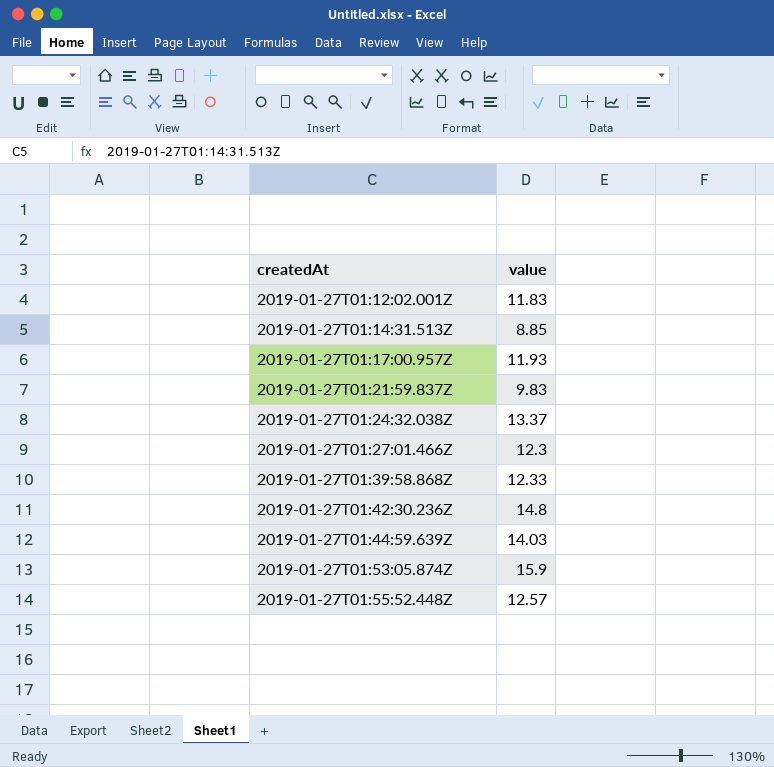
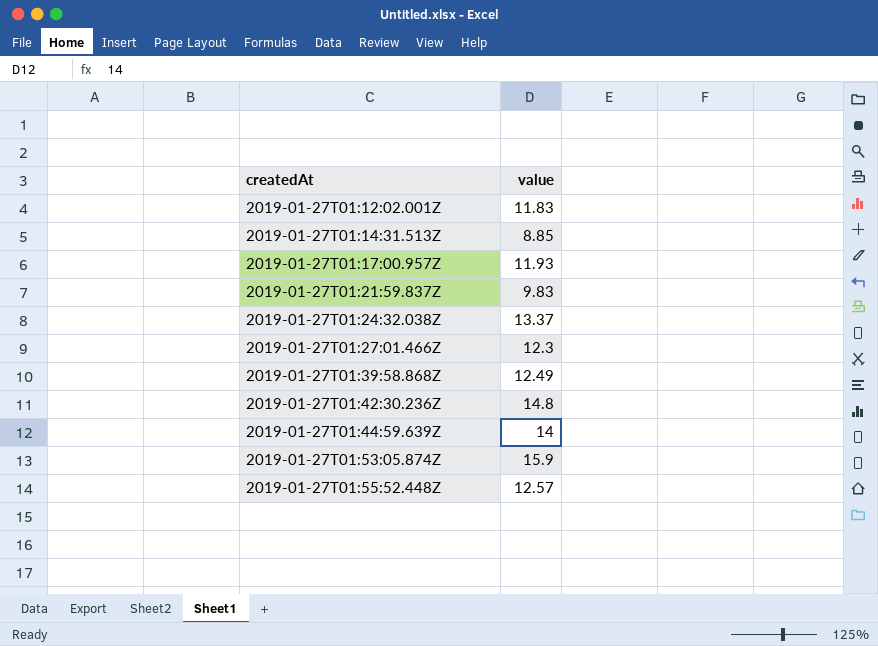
2019-01-27T01:39:58.868Z | value: 12.33 -> 12.49
2019-01-27T01:44:59.639Z | value: 14.03 -> 14

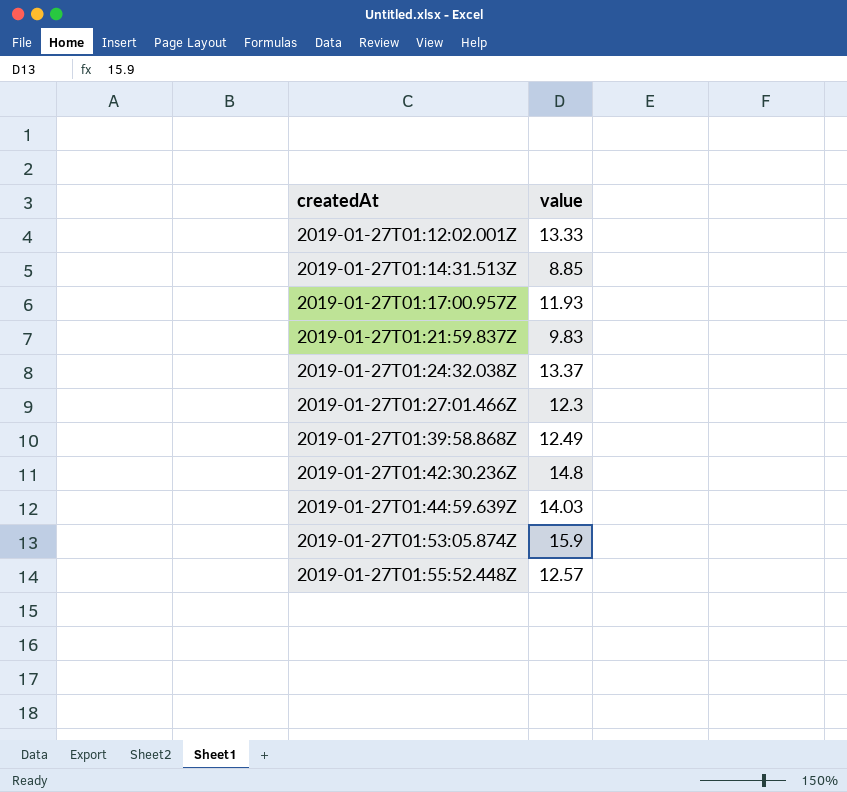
2019-01-27T01:12:02.001Z | value: 11.83 -> 13.33
2019-01-27T01:44:59.639Z | value: 14 -> 14.03

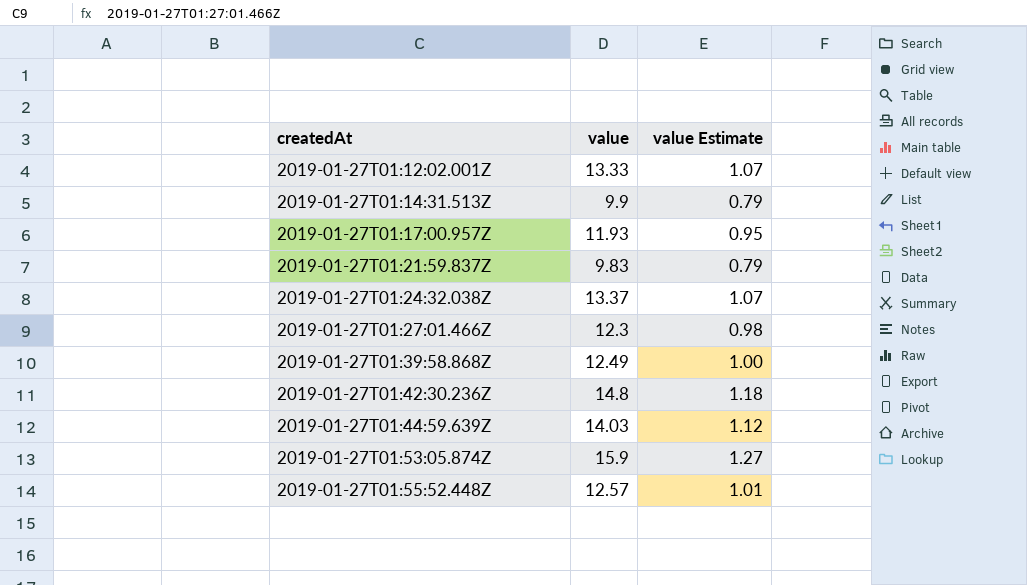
column value Estimate | formula: none -> [value] * 0.08
2019-01-27T01:14:31.513Z | value: 8.85 -> 9.9

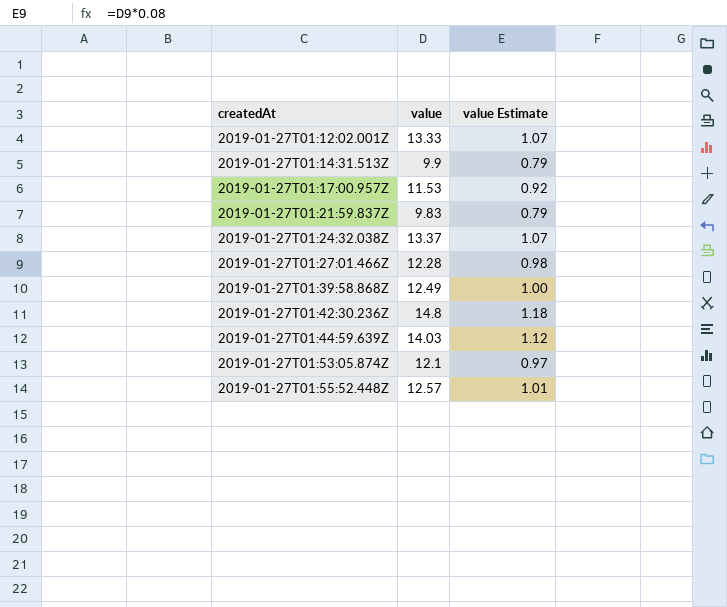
2019-01-27T01:17:00.957Z | value: 11.93 -> 11.53
2019-01-27T01:17:00.957Z | value Estimate: 0.95 -> 0.92
2019-01-27T01:27:01.466Z | value: 12.3 -> 12.28
2019-01-27T01:53:05.874Z | value: 15.9 -> 12.1
2019-01-27T01:53:05.874Z | value Estimate: 1.27 -> 0.97

